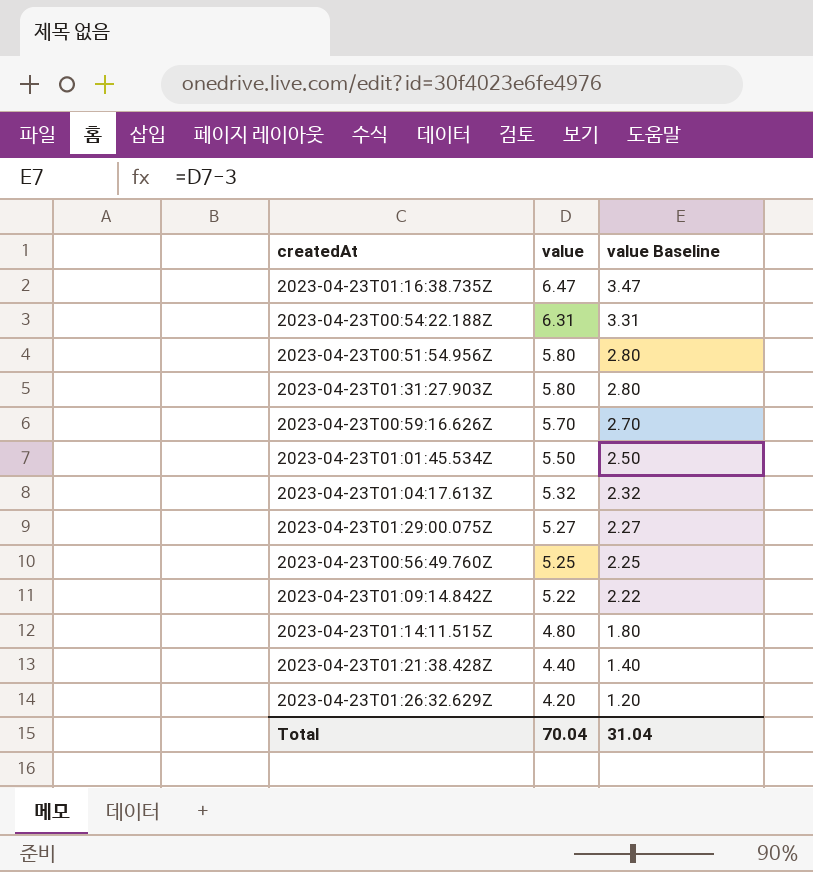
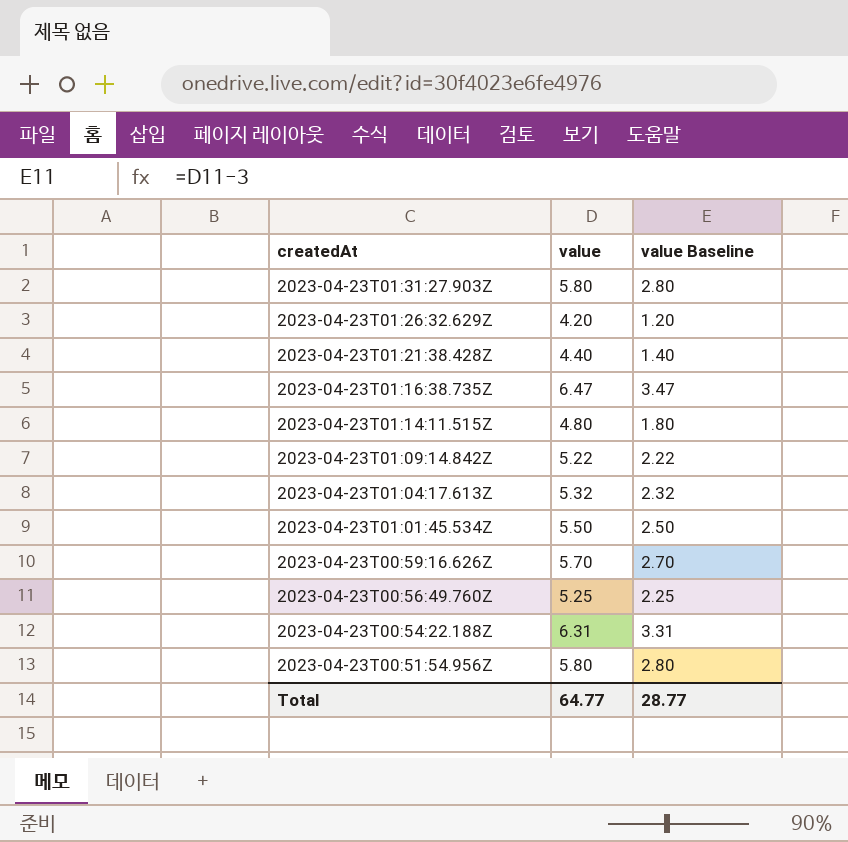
row order: value descending -> createdAt descending
row 2023-04-23T01:29:00.075Z: 5.27 | 2.27 -> none
Total | value: 70.04 -> 64.77
Total | value Baseline: 31.04 -> 28.77

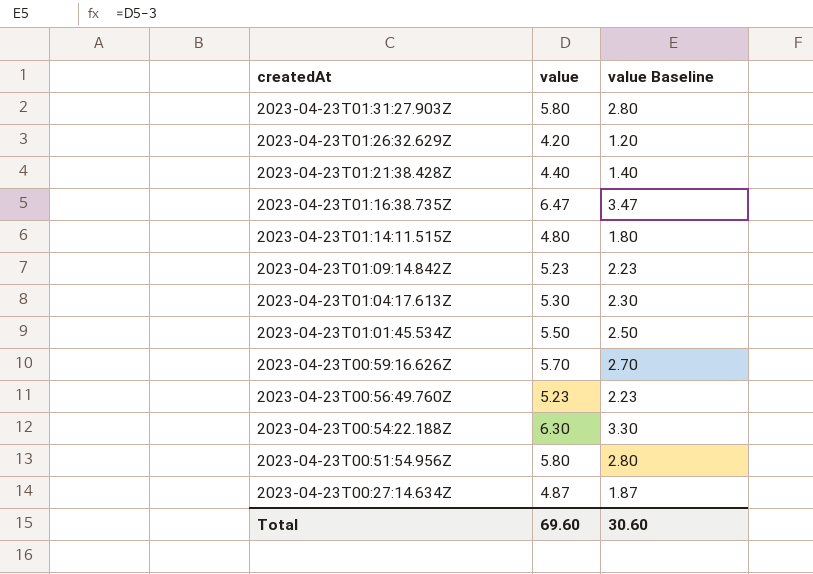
2023-04-23T01:09:14.842Z | value: 5.22 -> 5.23
2023-04-23T01:09:14.842Z | value Baseline: 2.22 -> 2.23
2023-04-23T01:04:17.613Z | value: 5.32 -> 5.30
2023-04-23T01:04:17.613Z | value Baseline: 2.32 -> 2.30
2023-04-23T00:56:49.760Z | value: 5.25 -> 5.23
2023-04-23T00:56:49.760Z | value Baseline: 2.25 -> 2.23
2023-04-23T00:54:22.188Z | value: 6.31 -> 6.30
2023-04-23T00:54:22.188Z | value Baseline: 3.31 -> 3.30
row 2023-04-23T00:27:14.634Z: none -> 4.87 | 1.87
Total | value: 64.77 -> 69.60
Total | value Baseline: 28.77 -> 30.60

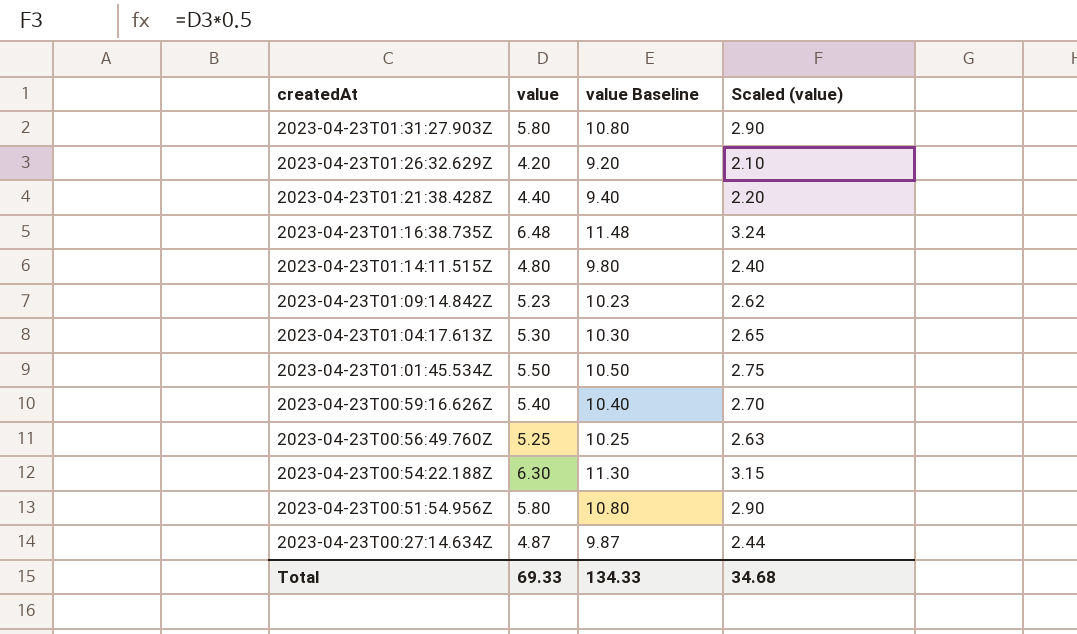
column value Baseline | formula: [value] - 3 -> [value] + 5
column Scaled (value) | formula: none -> [value] * 0.5
2023-04-23T01:16:38.735Z | value: 6.47 -> 6.48
2023-04-23T00:59:16.626Z | value: 5.70 -> 5.40
2023-04-23T00:56:49.760Z | value: 5.23 -> 5.25
Total | value: 69.60 -> 69.33
Total | value Baseline: 30.60 -> 134.33

